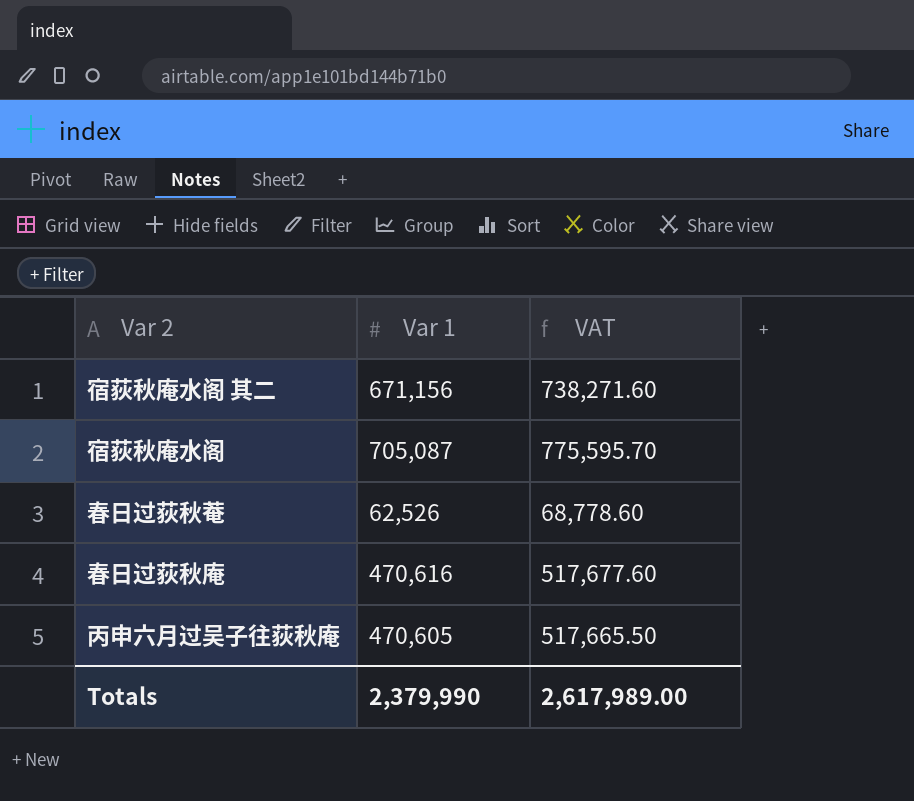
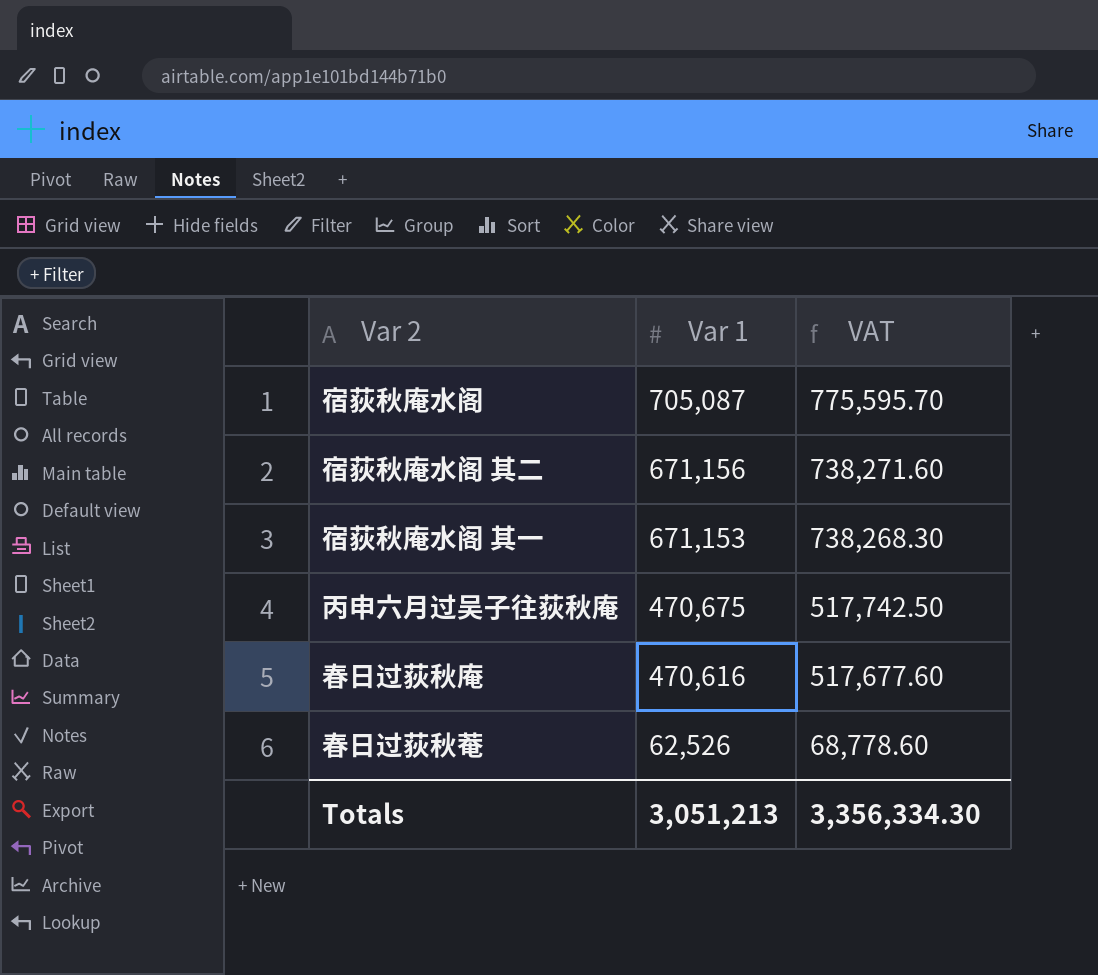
row order: none -> Var 1 descending
row 宿荻秋庵水阁 其一: none -> 671,153 | 738,268.30
丙申六月过吴子往荻秋庵 | Var 1: 470,605 -> 470,675
丙申六月过吴子往荻秋庵 | VAT: 517,665.50 -> 517,742.50
Totals | Var 1: 2,379,990 -> 3,051,213
Totals | VAT: 2,617,989.00 -> 3,356,334.30

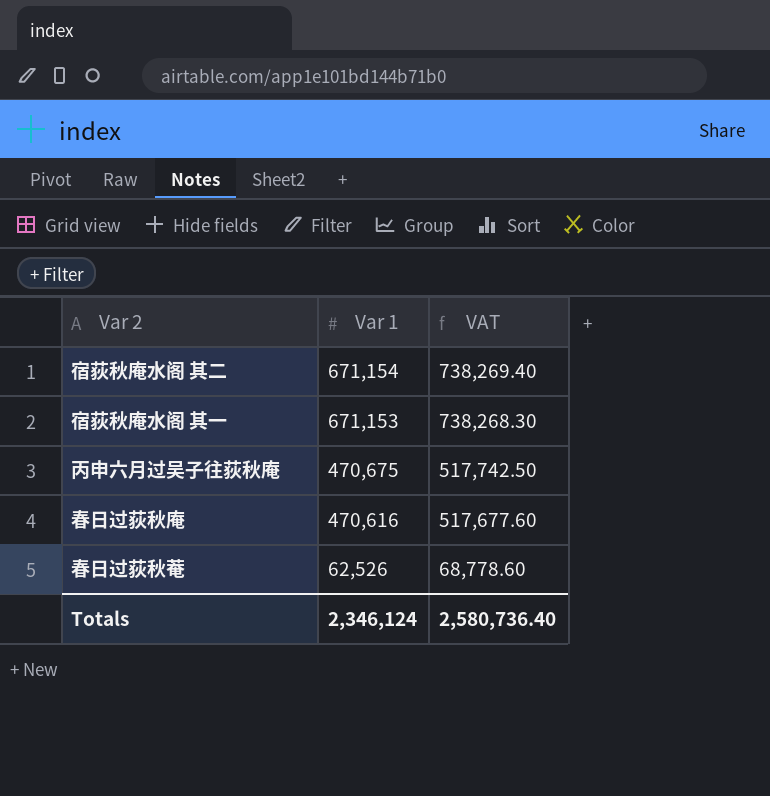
row 宿荻秋庵水阁: 705,087 | 775,595.70 -> none
宿荻秋庵水阁 其二 | Var 1: 671,156 -> 671,154
宿荻秋庵水阁 其二 | VAT: 738,271.60 -> 738,269.40
Totals | Var 1: 3,051,213 -> 2,346,124
Totals | VAT: 3,356,334.30 -> 2,580,736.40

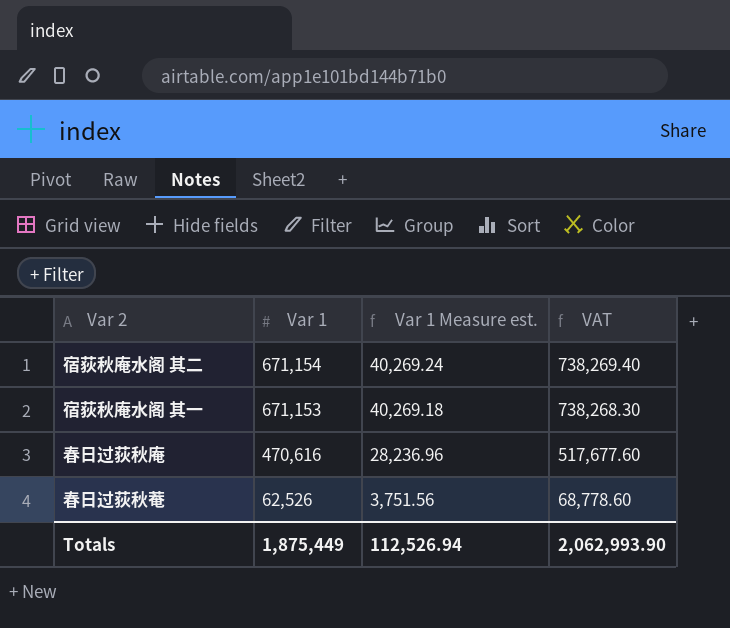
column Var 1 Measure est. | formula: none -> [Var 1] * 0.06
row 丙申六月过吴子往荻秋庵: 470,675 | 517,742.50 -> none
Totals | Var 1: 2,346,124 -> 1,875,449
Totals | VAT: 2,580,736.40 -> 2,062,993.90

